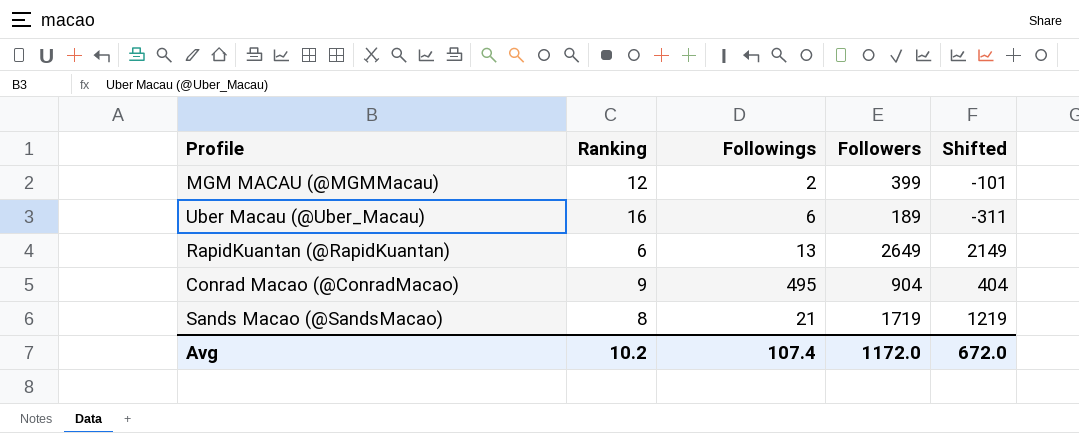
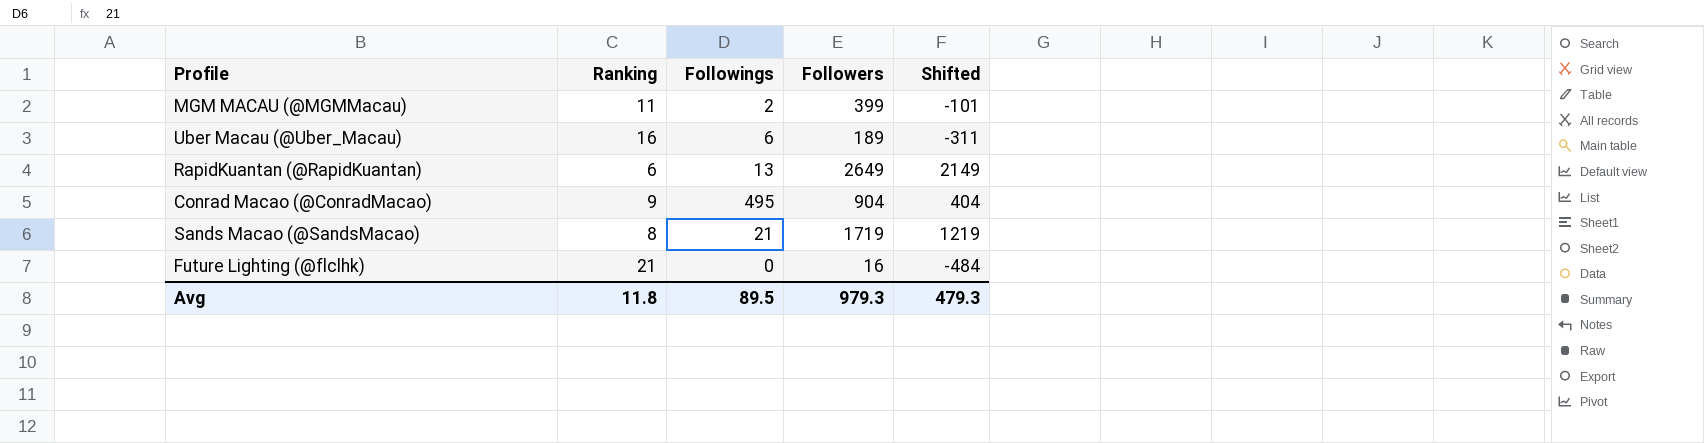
MGM MACAU (@MGMMacau) | Ranking: 12 -> 11
row Future Lighting (@flclhk): none -> 21 | 0 | 16 | -484
Avg | Ranking: 10.2 -> 11.8
Avg | Followings: 107.4 -> 89.5
Avg | Followers: 1172.0 -> 979.3
Avg | Shifted: 672.0 -> 479.3

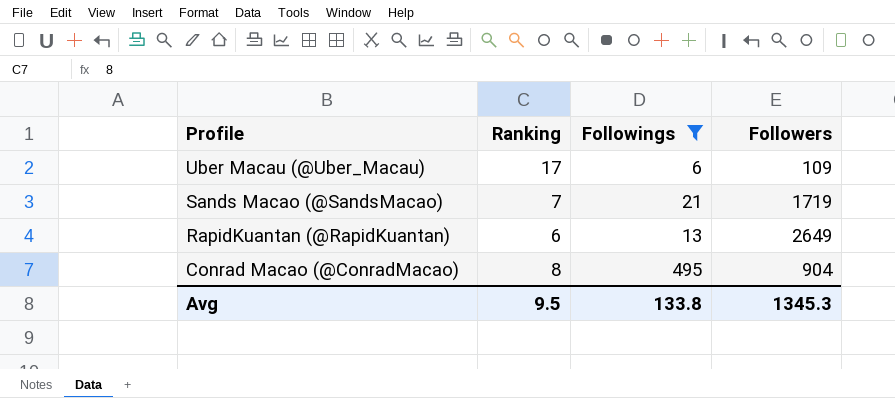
filter: none -> Followings >= 6
row order: none -> Profile descending
column Shifted | formula: [Followers] - 500 -> none
Uber Macau (@Uber_Macau) | Ranking: 16 -> 17
Uber Macau (@Uber_Macau) | Followers: 189 -> 109
Sands Macao (@SandsMacao) | Ranking: 8 -> 7
Conrad Macao (@ConradMacao) | Ranking: 9 -> 8
Avg | Ranking: 11.8 -> 9.5
Avg | Followings: 89.5 -> 133.8
Avg | Followers: 979.3 -> 1345.3

